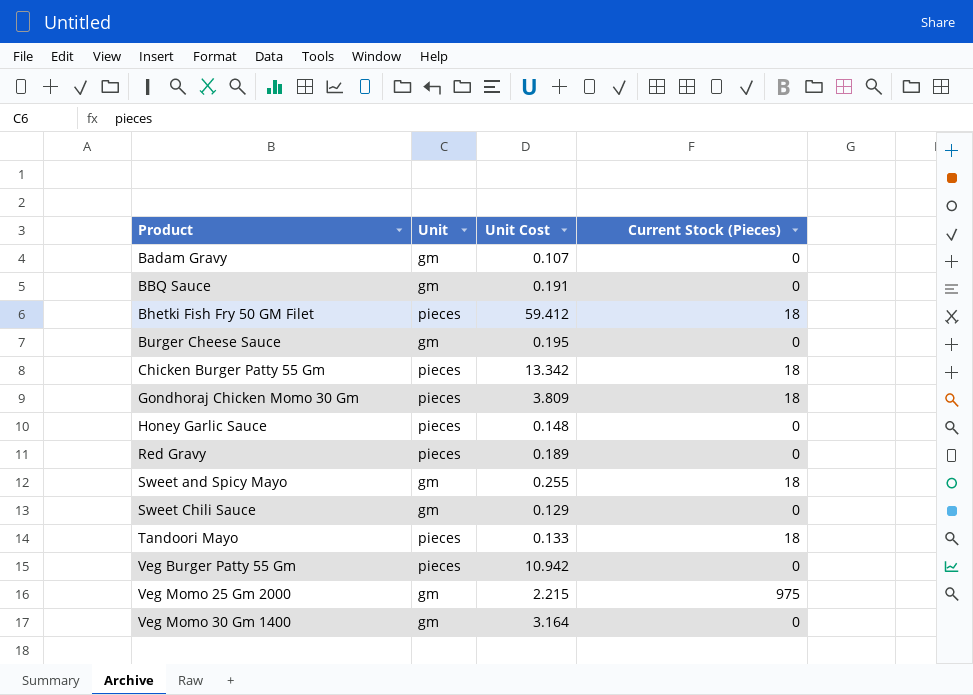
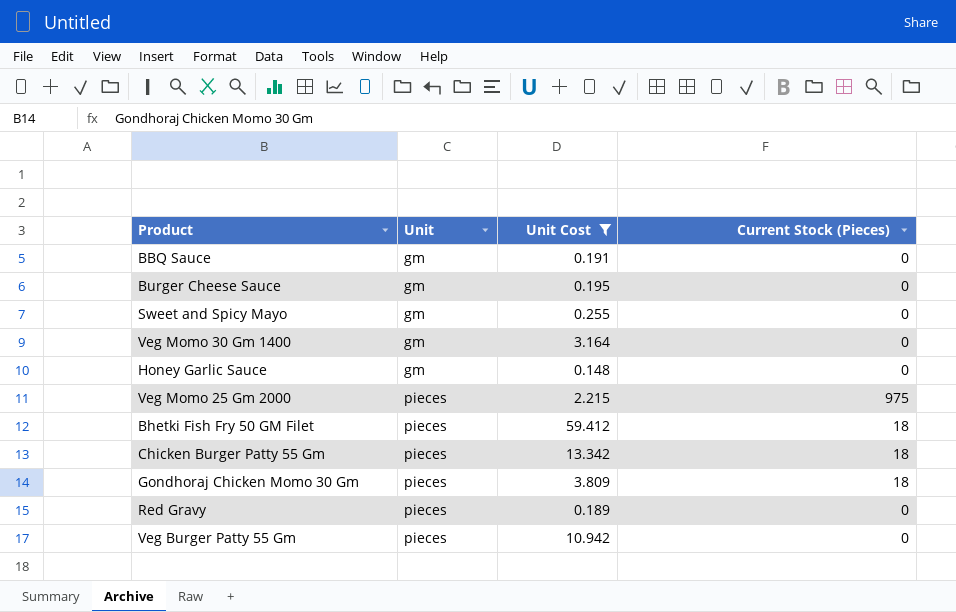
filter: none -> Unit Cost >= 0.148
row order: Product ascending -> Unit ascending
Sweet and Spicy Mayo | Current Stock (Pieces): 18 -> 0
Honey Garlic Sauce | Unit: pieces -> gm
Veg Momo 25 Gm 2000 | Unit: gm -> pieces

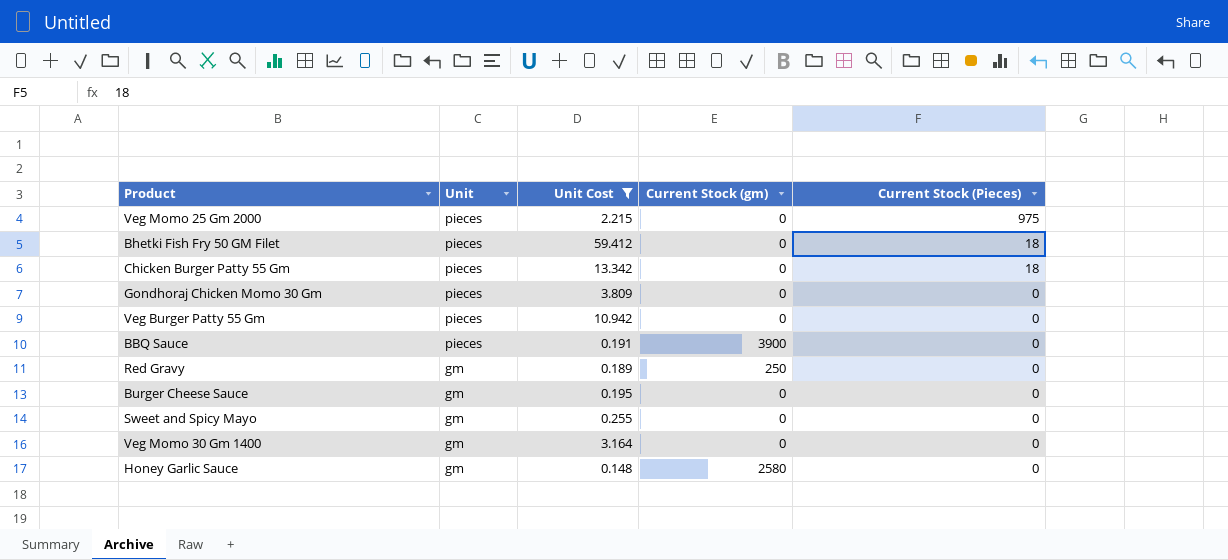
row order: Unit ascending -> Unit descending
column Current Stock (gm) | position: none -> 4
Gondhoraj Chicken Momo 30 Gm | Current Stock (Pieces): 18 -> 0
BBQ Sauce | Unit: gm -> pieces
Red Gravy | Unit: pieces -> gm

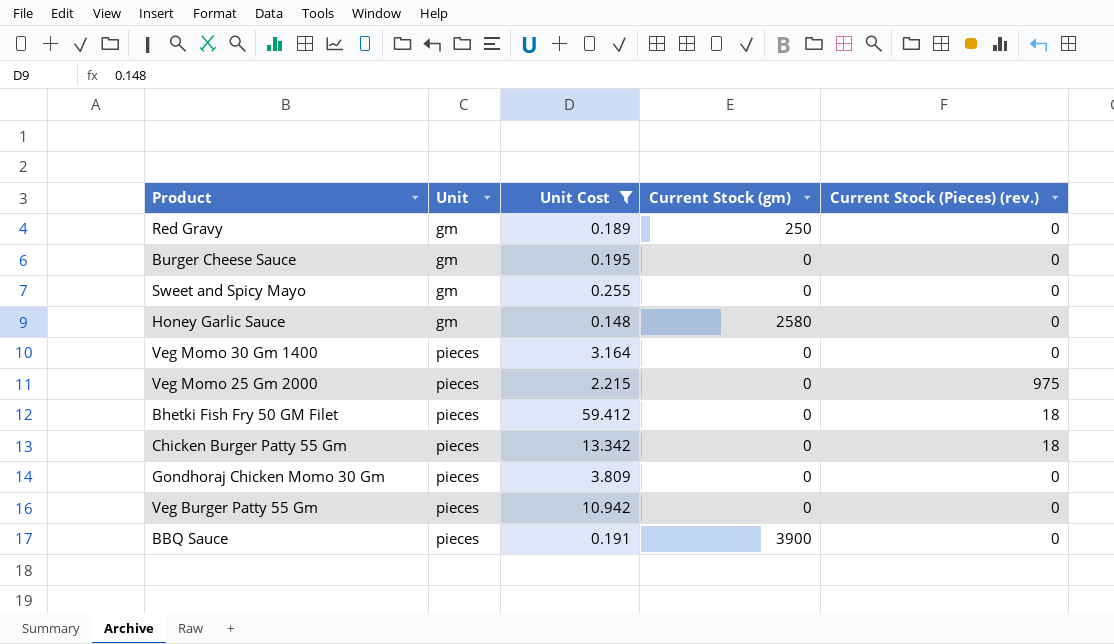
row order: Unit descending -> Unit ascending
column name: Current Stock (Pieces) -> Current Stock (Pieces) (rev.)
Veg Momo 30 Gm 1400 | Unit: gm -> pieces

